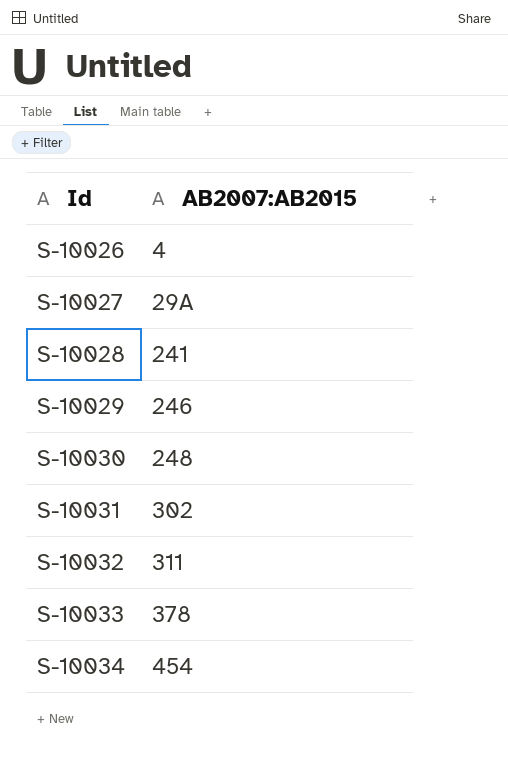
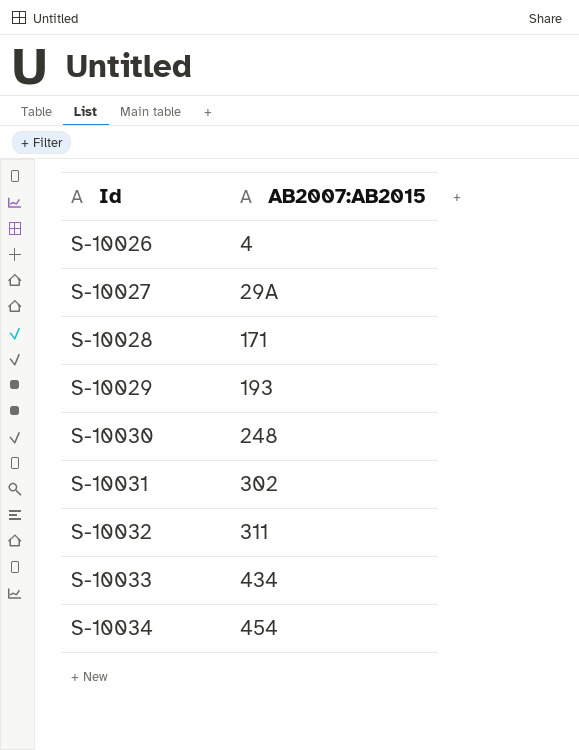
S-10028 | AB2007:AB2015: 241 -> 171
S-10029 | AB2007:AB2015: 246 -> 193
S-10033 | AB2007:AB2015: 378 -> 434

